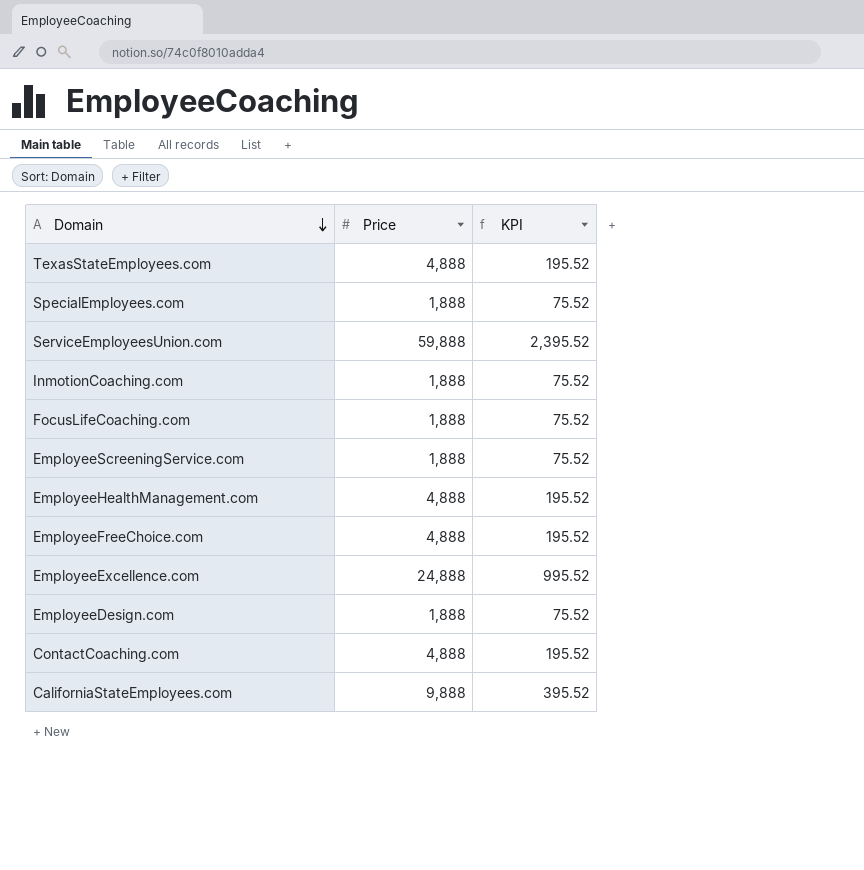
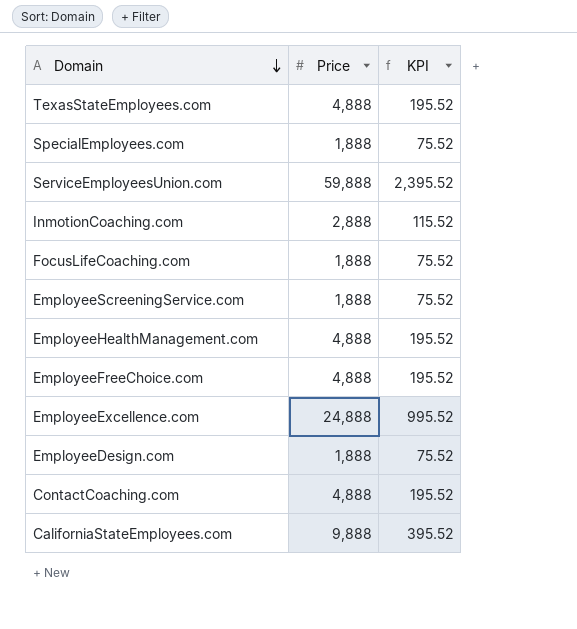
InmotionCoaching.com | Price: 1,888 -> 2,888
InmotionCoaching.com | KPI: 75.52 -> 115.52

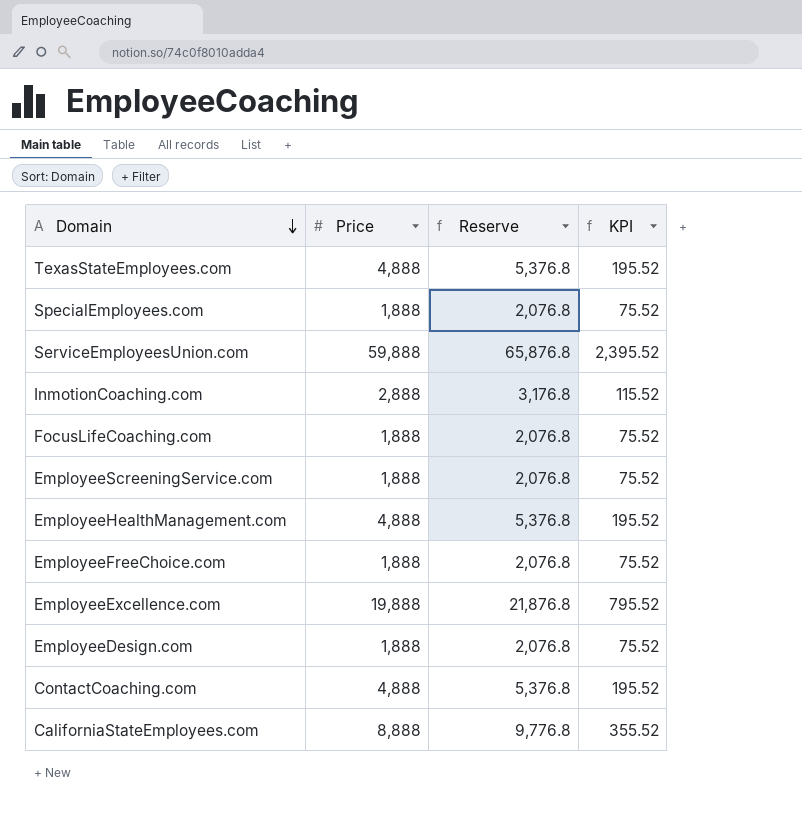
column Reserve | formula: none -> [Price] * 1.1
EmployeeFreeChoice.com | Price: 4,888 -> 1,888
EmployeeFreeChoice.com | KPI: 195.52 -> 75.52
EmployeeExcellence.com | Price: 24,888 -> 19,888
EmployeeExcellence.com | KPI: 995.52 -> 795.52
CaliforniaStateEmployees.com | Price: 9,888 -> 8,888
CaliforniaStateEmployees.com | KPI: 395.52 -> 355.52

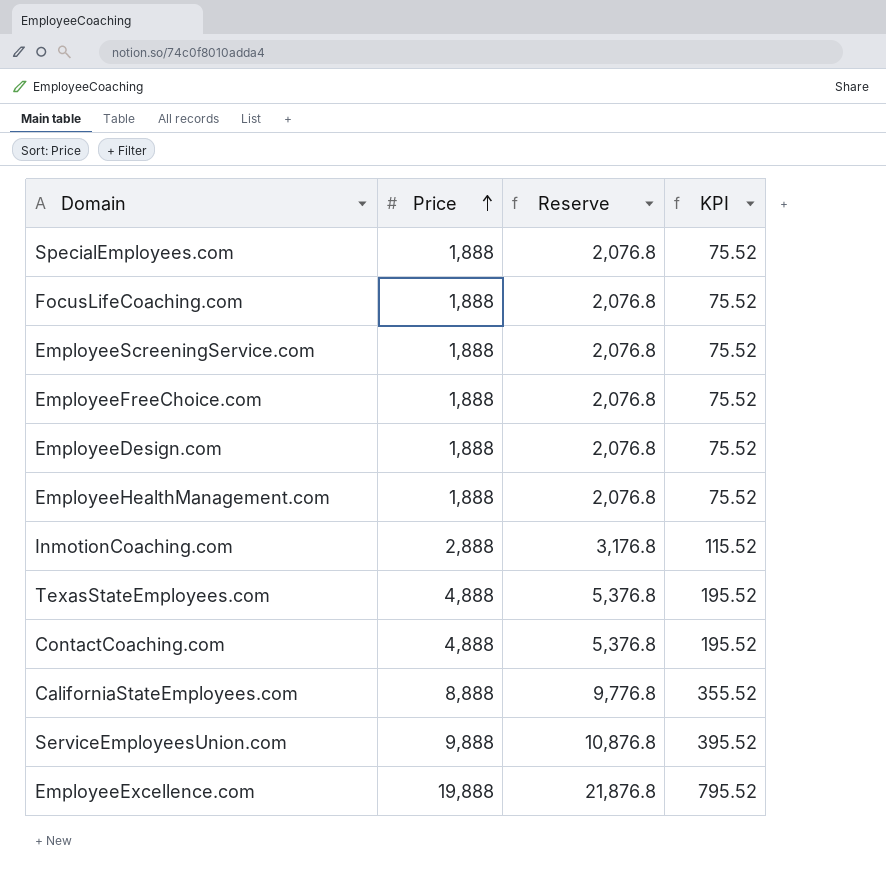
row order: Domain descending -> Price ascending
EmployeeHealthManagement.com | Price: 4,888 -> 1,888
EmployeeHealthManagement.com | Reserve: 5,376.8 -> 2,076.8
EmployeeHealthManagement.com | KPI: 195.52 -> 75.52
ServiceEmployeesUnion.com | Price: 59,888 -> 9,888
ServiceEmployeesUnion.com | Reserve: 65,876.8 -> 10,876.8
ServiceEmployeesUnion.com | KPI: 2,395.52 -> 395.52

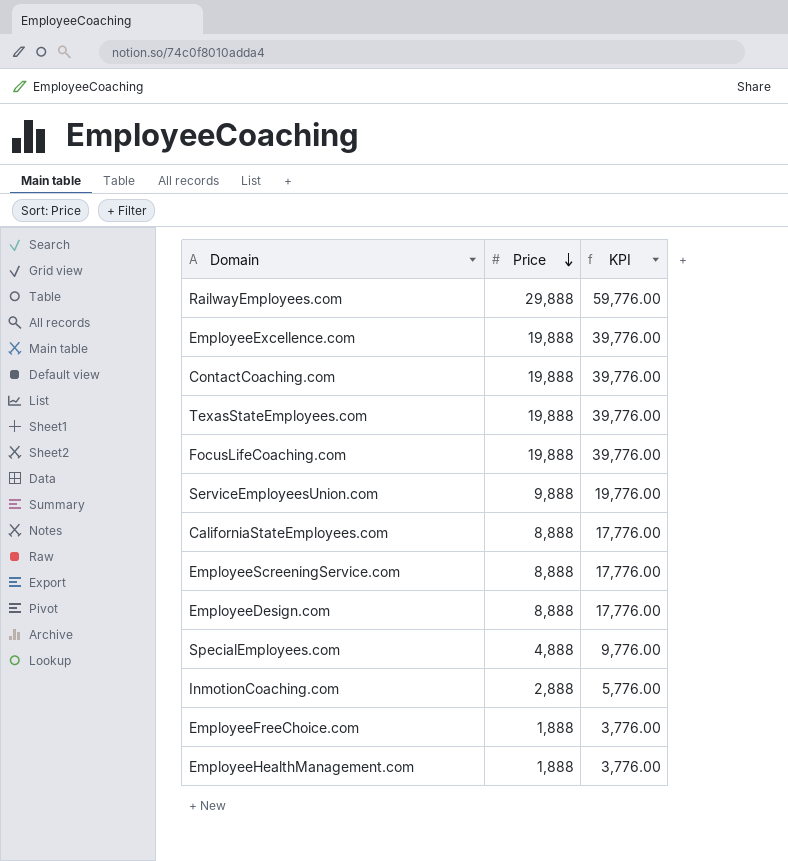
row order: Price ascending -> Price descending
column Reserve | formula: [Price] * 1.1 -> none
column KPI | formula: [Price] * 0.04 -> [Price] * 2
row RailwayEmployees.com: none -> 29,888 | 59,776.00
ContactCoaching.com | Price: 4,888 -> 19,888
TexasStateEmployees.com | Price: 4,888 -> 19,888
FocusLifeCoaching.com | Price: 1,888 -> 19,888
EmployeeScreeningService.com | Price: 1,888 -> 8,888
EmployeeDesign.com | Price: 1,888 -> 8,888
SpecialEmployees.com | Price: 1,888 -> 4,888

